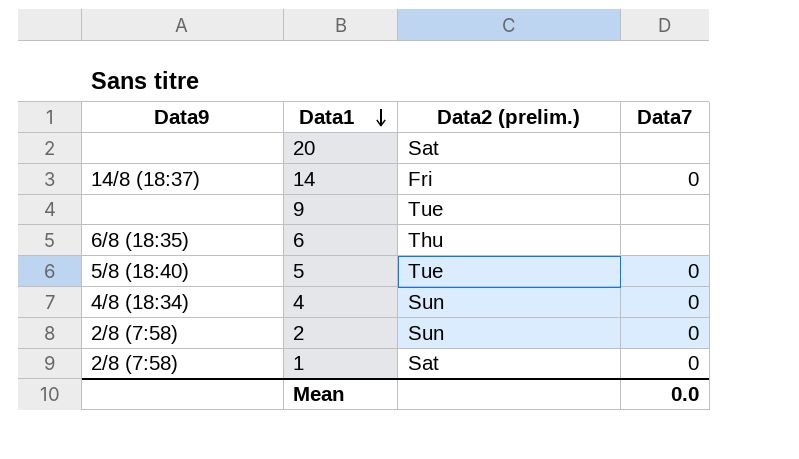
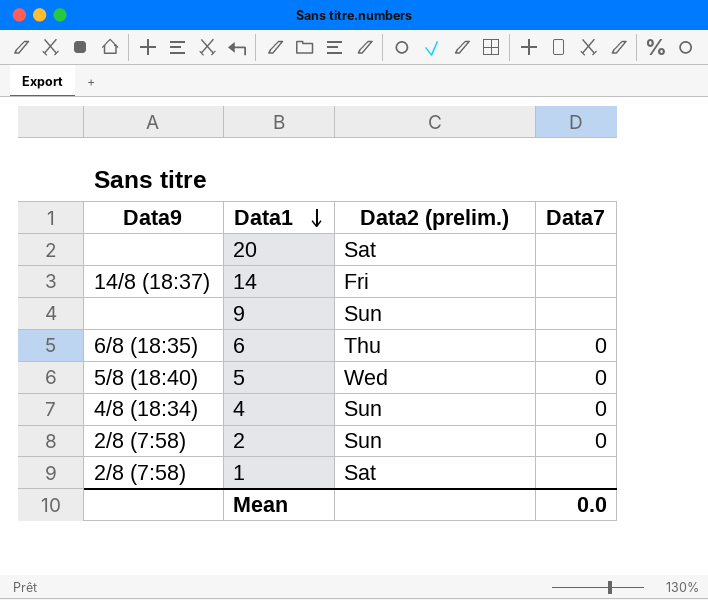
14 | Data7: 0 -> none
9 | Data2 (prelim.): Tue -> Sun
6 | Data7: none -> 0
5 | Data2 (prelim.): Tue -> Wed
1 | Data7: 0 -> none

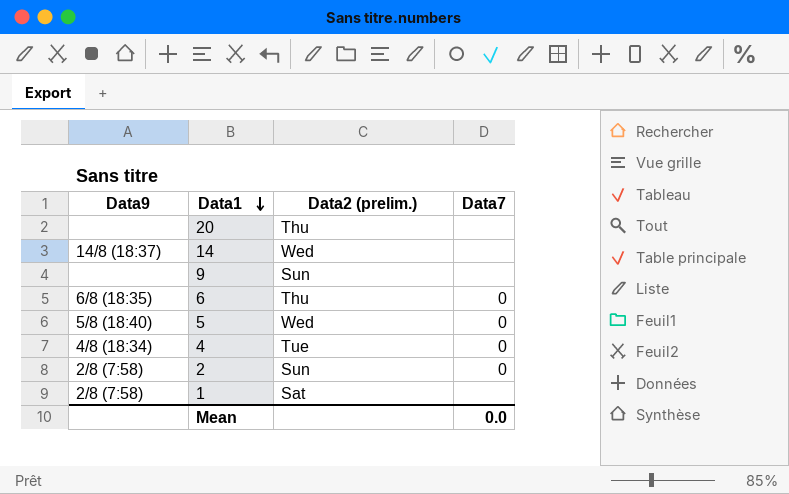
20 | Data2 (prelim.): Sat -> Thu
14 | Data2 (prelim.): Fri -> Wed
4 | Data2 (prelim.): Sun -> Tue

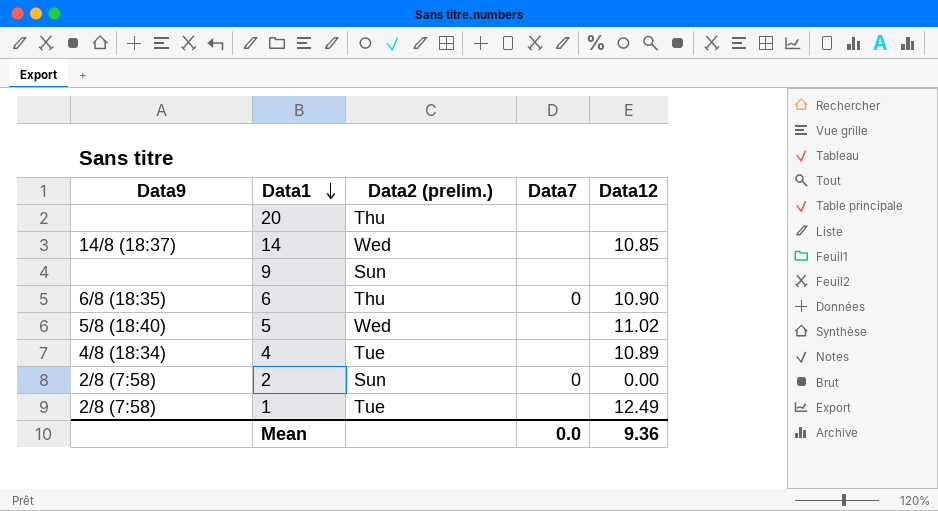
column Data12 | position: none -> 5
5 | Data7: 0 -> none
4 | Data7: 0 -> none
1 | Data2 (prelim.): Sat -> Tue

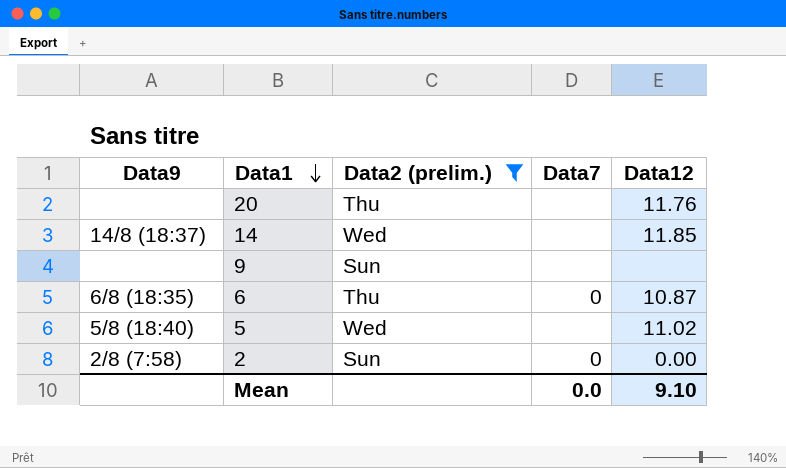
filter: none -> Data2 (prelim.) != Tue
20 | Data12: none -> 11.76
14 | Data12: 10.85 -> 11.85
6 | Data12: 10.90 -> 10.87
Mean | Data12: 9.36 -> 9.10

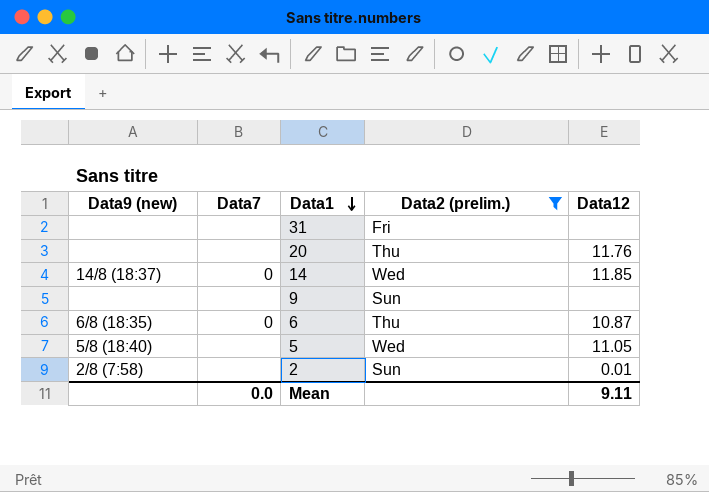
column name: Data9 -> Data9 (new)
column Data7 | position: 4 -> 2
row 31: none -> none | none | Fri | none
14 | Data7: none -> 0
5 | Data12: 11.02 -> 11.05
2 | Data7: 0 -> none
2 | Data12: 0.00 -> 0.01
Mean | Data12: 9.10 -> 9.11

